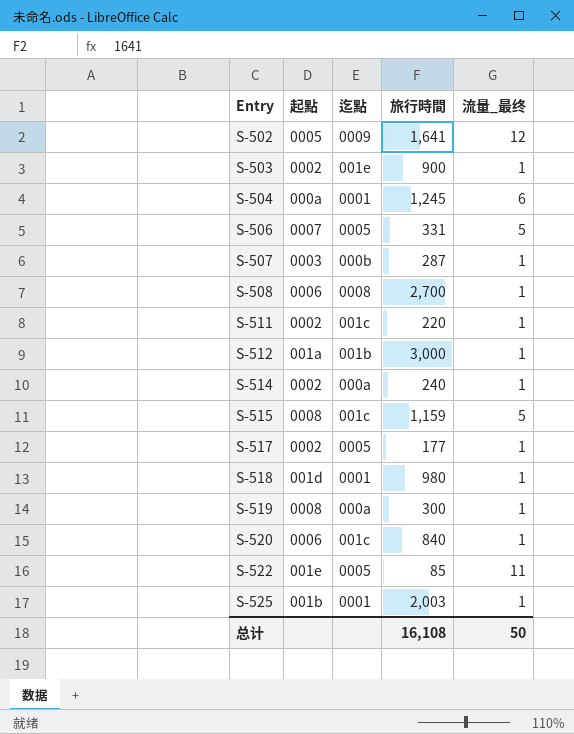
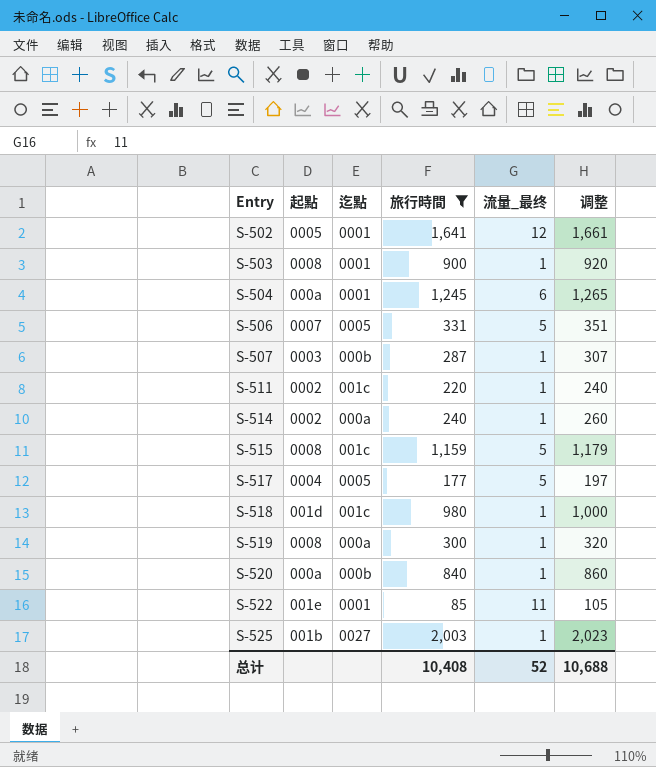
filter: none -> 旅行時間 <= 2,003
column 调整 | formula: none -> [旅行時間] + 20
S-502 | 迄點: 0009 -> 0001
S-503 | 起點: 0002 -> 0008
S-503 | 迄點: 001e -> 0001
S-517 | 起點: 0002 -> 0004
S-517 | 流量_最终: 1 -> 5
S-518 | 迄點: 0001 -> 001c
S-520 | 起點: 0006 -> 000a
S-520 | 迄點: 001c -> 000b
S-522 | 迄點: 0005 -> 0001
S-525 | 迄點: 0001 -> 0027
总计 | 旅行時間: 16,108 -> 10,408
总计 | 流量_最终: 50 -> 52

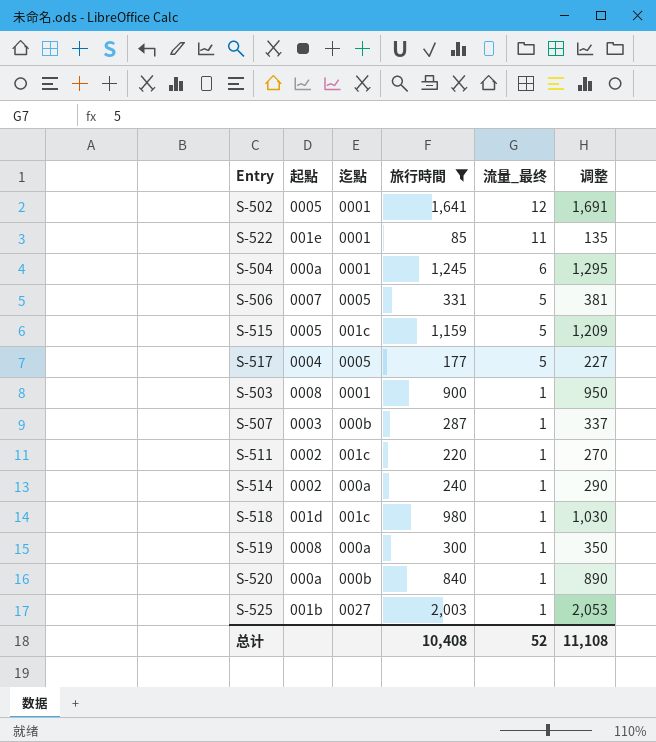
row order: Entry ascending -> 流量_最终 descending
column 调整 | formula: [旅行時間] + 20 -> [旅行時間] + 50
S-515 | 起點: 0008 -> 0005
总计 | 调整: 10,688 -> 11,108

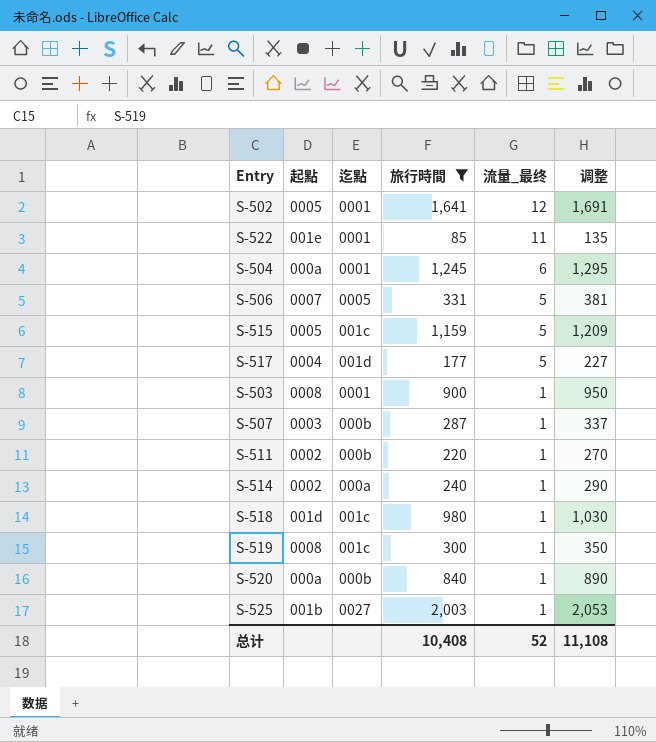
S-517 | 迄點: 0005 -> 001d
S-511 | 迄點: 001c -> 000b
S-519 | 迄點: 000a -> 001c

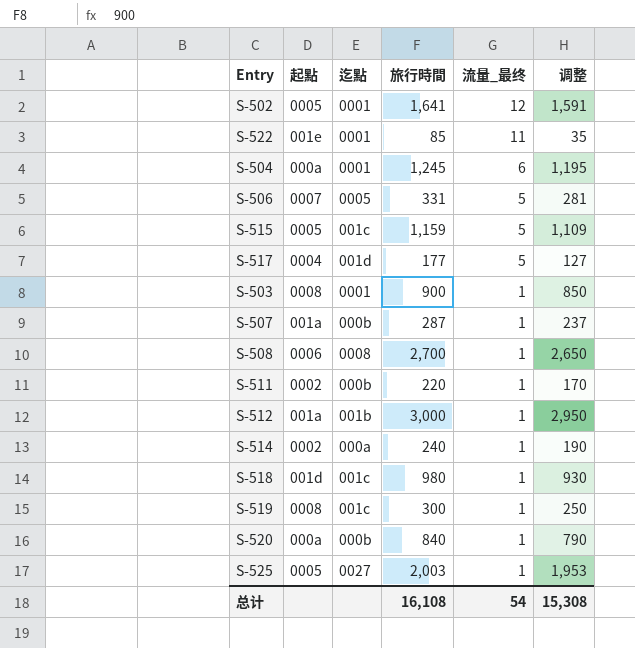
filter: 旅行時間 <= 2,003 -> none
column 调整 | formula: [旅行時間] + 50 -> [旅行時間] - 50
S-507 | 起點: 0003 -> 001a
S-525 | 起點: 001b -> 0005
总计 | 旅行時間: 10,408 -> 16,108
总计 | 流量_最终: 52 -> 54
总计 | 调整: 11,108 -> 15,308

